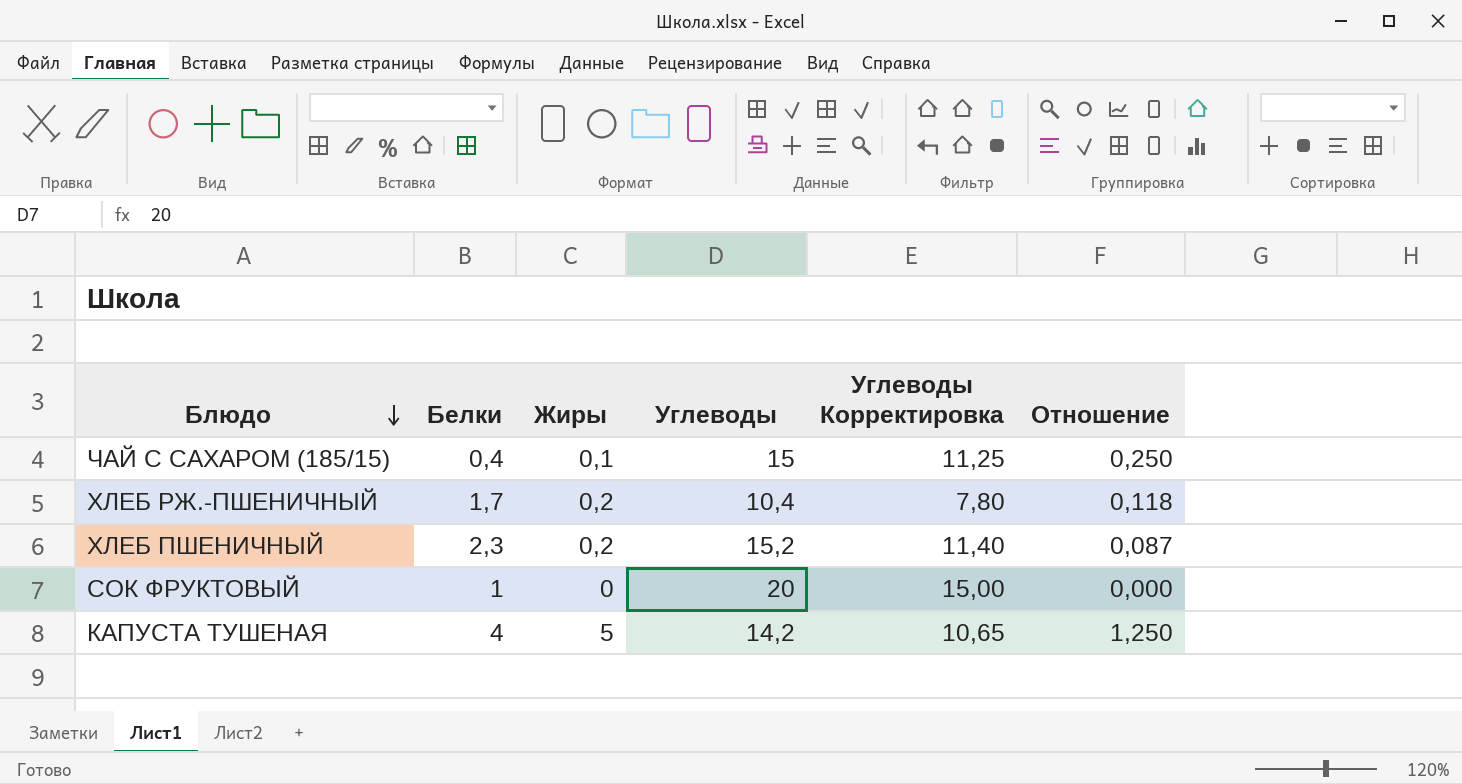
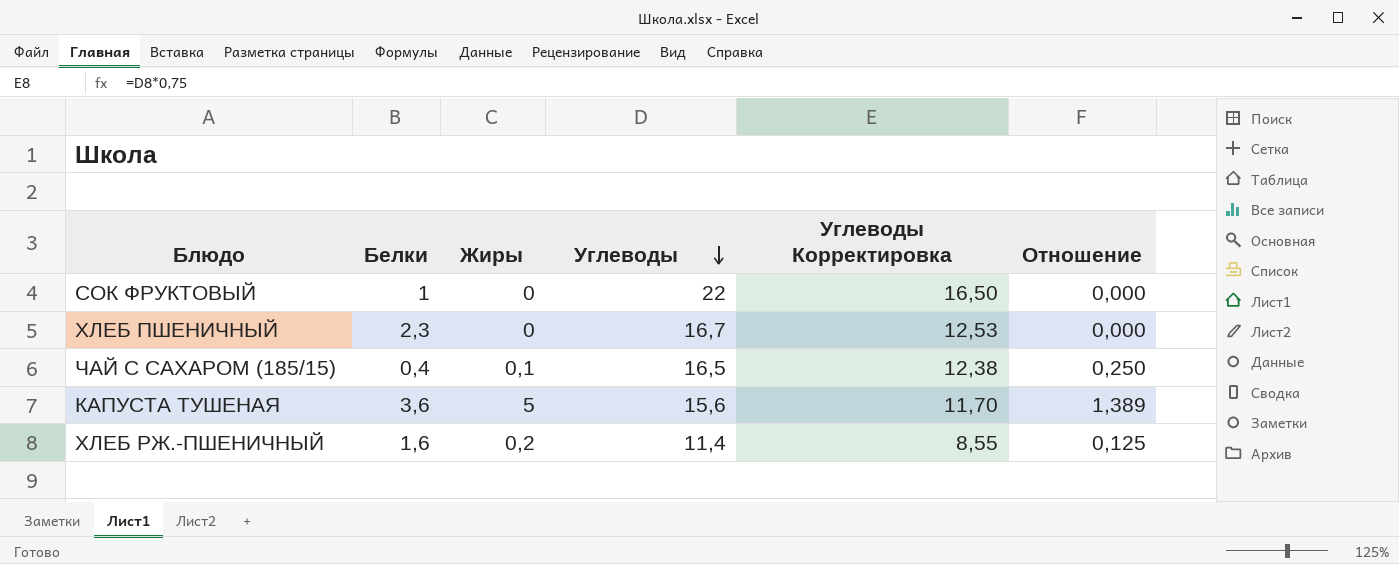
row order: Блюдо descending -> Углеводы descending
СОК ФРУКТОВЫЙ | Углеводы: 20 -> 22
СОК ФРУКТОВЫЙ | Углеводы Корректировка: 15,00 -> 16,50
ХЛЕБ ПШЕНИЧНЫЙ | Жиры: 0,2 -> 0
ХЛЕБ ПШЕНИЧНЫЙ | Углеводы: 15,2 -> 16,7
ХЛЕБ ПШЕНИЧНЫЙ | Углеводы Корректировка: 11,40 -> 12,53
ХЛЕБ ПШЕНИЧНЫЙ | Отношение: 0,087 -> 0,000
ЧАЙ С САХАРОМ (185/15) | Углеводы: 15 -> 16,5
ЧАЙ С САХАРОМ (185/15) | Углеводы Корректировка: 11,25 -> 12,38
КАПУСТА ТУШЕНАЯ | Белки: 4 -> 3,6
КАПУСТА ТУШЕНАЯ | Углеводы: 14,2 -> 15,6
КАПУСТА ТУШЕНАЯ | Углеводы Корректировка: 10,65 -> 11,70
КАПУСТА ТУШЕНАЯ | Отношение: 1,250 -> 1,389
ХЛЕБ РЖ.-ПШЕНИЧНЫЙ | Белки: 1,7 -> 1,6
ХЛЕБ РЖ.-ПШЕНИЧНЫЙ | Углеводы: 10,4 -> 11,4
ХЛЕБ РЖ.-ПШЕНИЧНЫЙ | Углеводы Корректировка: 7,80 -> 8,55
ХЛЕБ РЖ.-ПШЕНИЧНЫЙ | Отношение: 0,118 -> 0,125

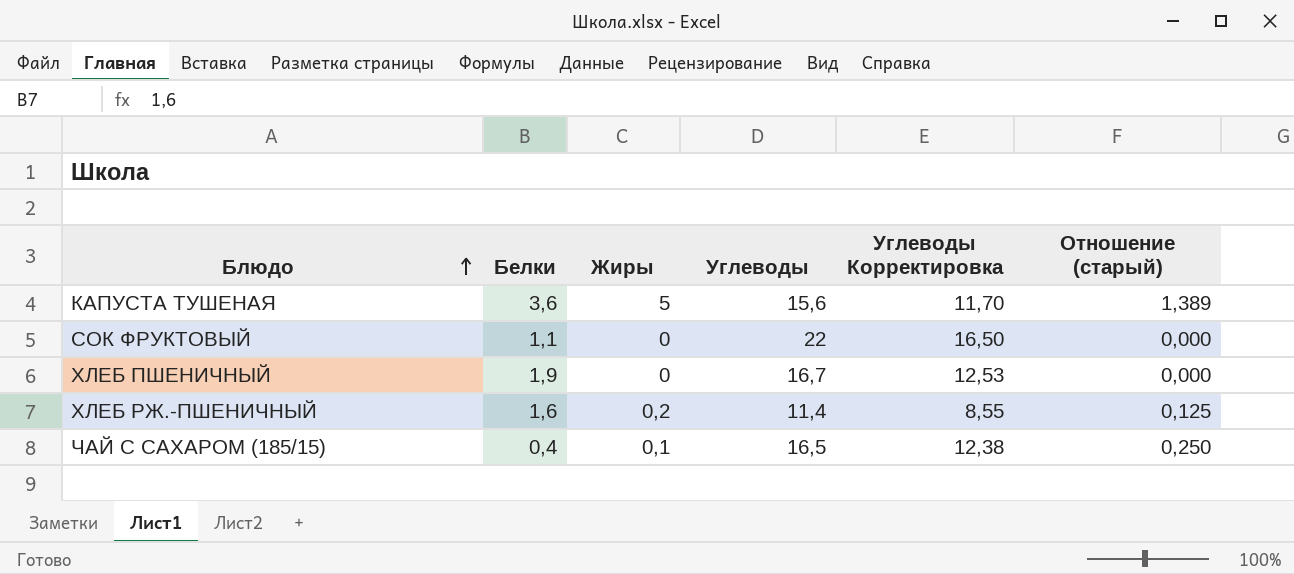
row order: Углеводы descending -> Блюдо ascending
column name: Отношение -> Отношение (старый)
СОК ФРУКТОВЫЙ | Белки: 1 -> 1,1
ХЛЕБ ПШЕНИЧНЫЙ | Белки: 2,3 -> 1,9

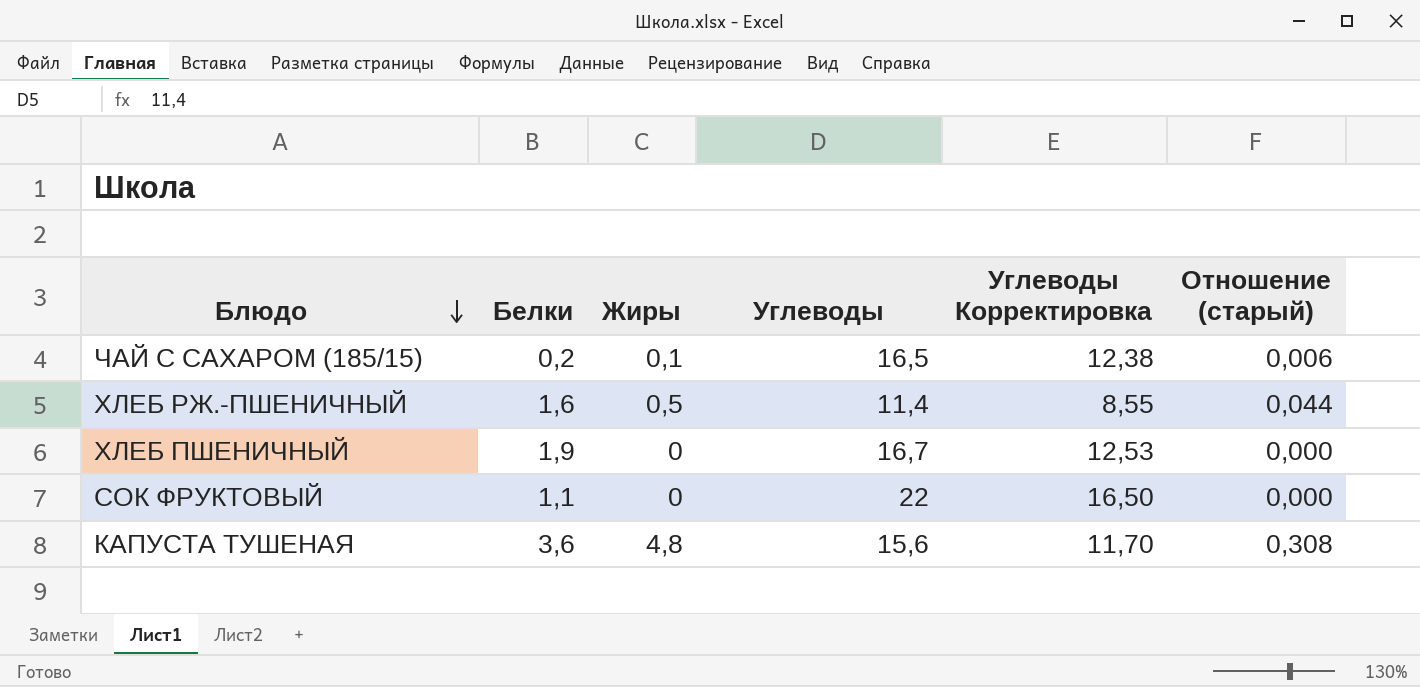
row order: Блюдо ascending -> Блюдо descending
column Отношение (старый) | formula: [Жиры] / [Белки] -> [Жиры] / [Углеводы]
ЧАЙ С САХАРОМ (185/15) | Белки: 0,4 -> 0,2
ХЛЕБ РЖ.-ПШЕНИЧНЫЙ | Жиры: 0,2 -> 0,5
КАПУСТА ТУШЕНАЯ | Жиры: 5 -> 4,8

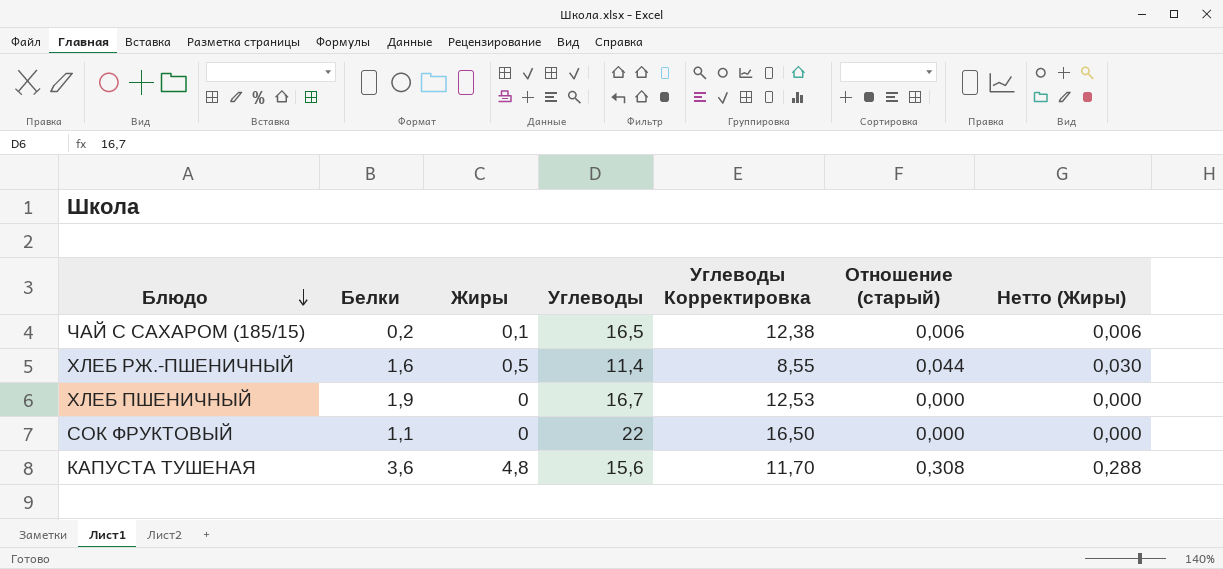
column Нетто (Жиры) | formula: none -> [Жиры] * 0,06

